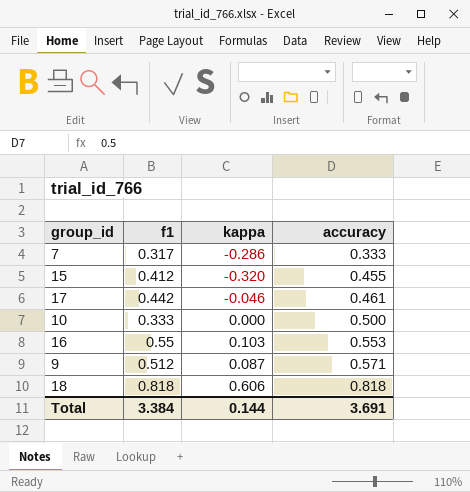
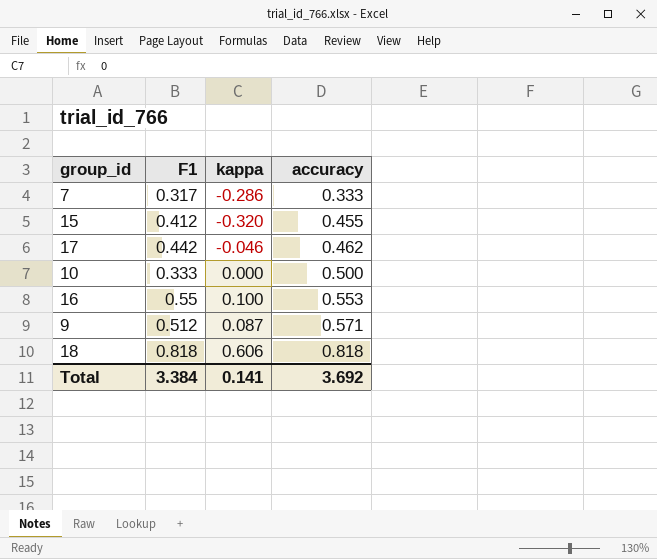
column name: f1 -> F1
17 | accuracy: 0.461 -> 0.462
16 | kappa: 0.103 -> 0.100
Total | kappa: 0.144 -> 0.141
Total | accuracy: 3.691 -> 3.692

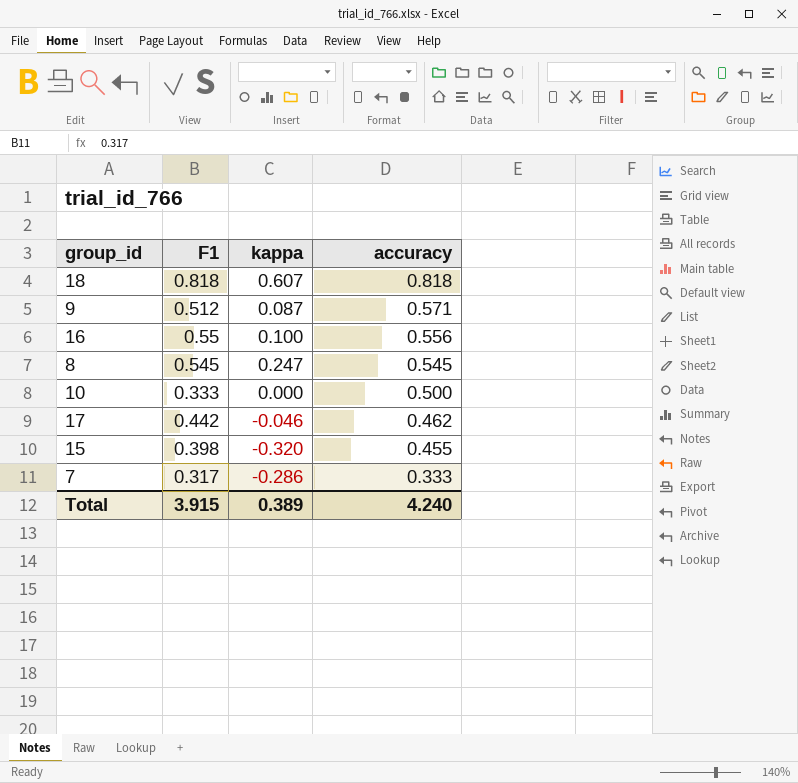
row order: accuracy ascending -> accuracy descending
18 | kappa: 0.606 -> 0.607
16 | accuracy: 0.553 -> 0.556
row 8: none -> 0.545 | 0.247 | 0.545
15 | F1: 0.412 -> 0.398
Total | F1: 3.384 -> 3.915
Total | kappa: 0.141 -> 0.389
Total | accuracy: 3.692 -> 4.240

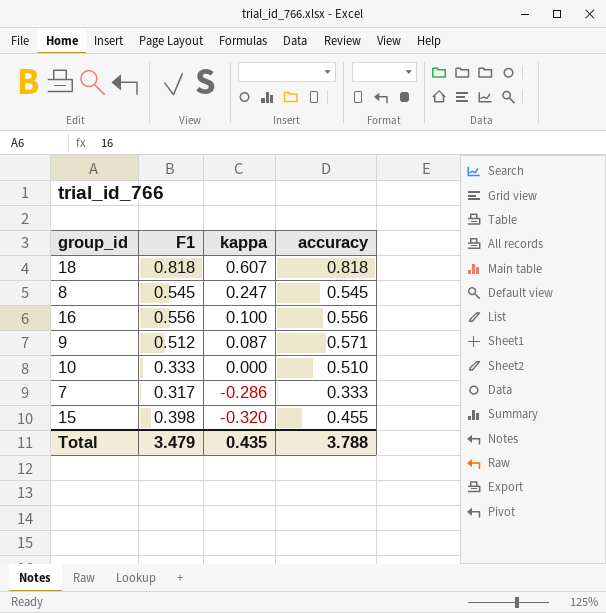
row order: accuracy descending -> kappa descending
row 17: 0.442 | -0.046 | 0.462 -> none
16 | F1: 0.55 -> 0.556
10 | accuracy: 0.500 -> 0.510
Total | F1: 3.915 -> 3.479
Total | kappa: 0.389 -> 0.435
Total | accuracy: 4.240 -> 3.788

